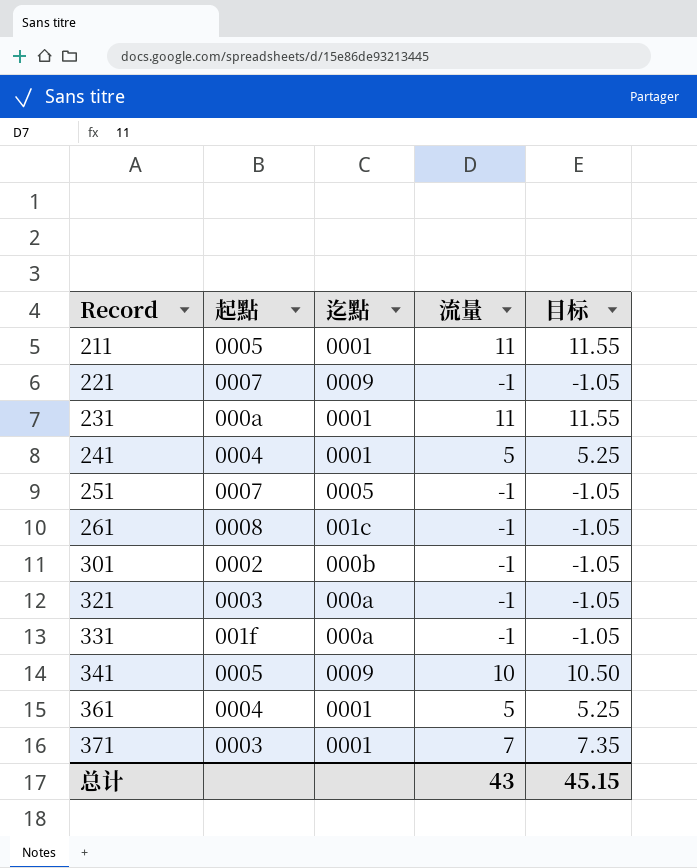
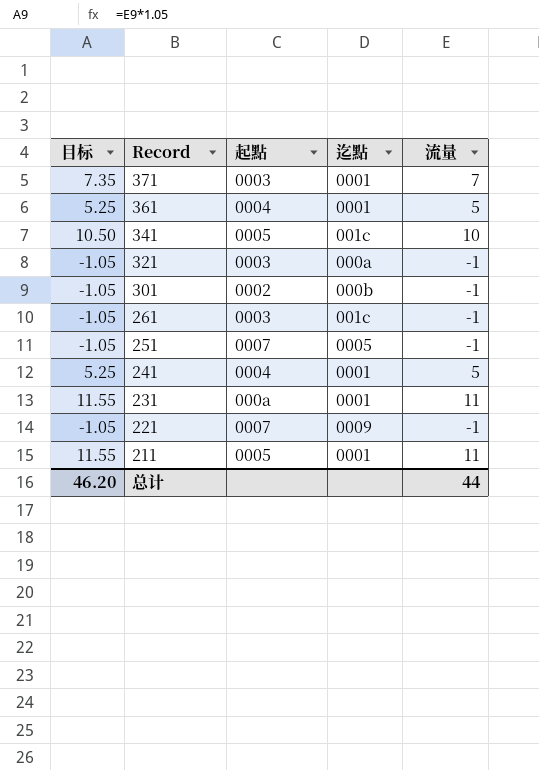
row order: Record ascending -> Record descending
column 目标 | position: 5 -> 1
row 331: 001f | 000a | -1 | -1.05 -> none
341 | 迄點: 0009 -> 001c
261 | 起點: 0008 -> 0003
总计 | 目标: 45.15 -> 46.20
总计 | 流量: 43 -> 44

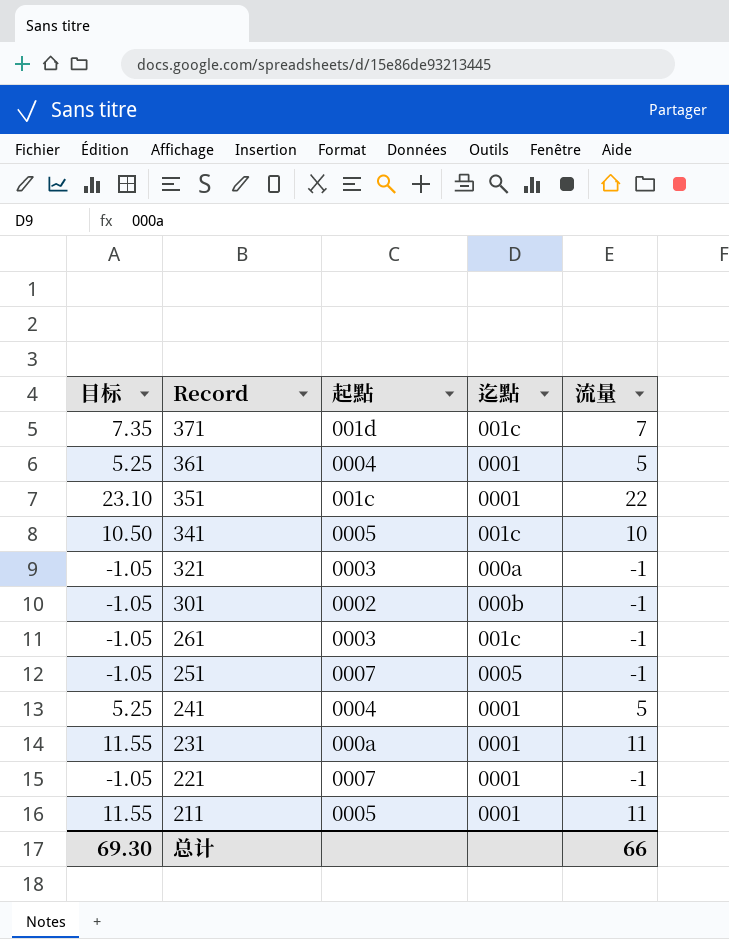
371 | 起點: 0003 -> 001d
371 | 迄點: 0001 -> 001c
row 351: none -> 23.10 | 001c | 0001 | 22
221 | 迄點: 0009 -> 0001
总计 | 目标: 46.20 -> 69.30
总计 | 流量: 44 -> 66

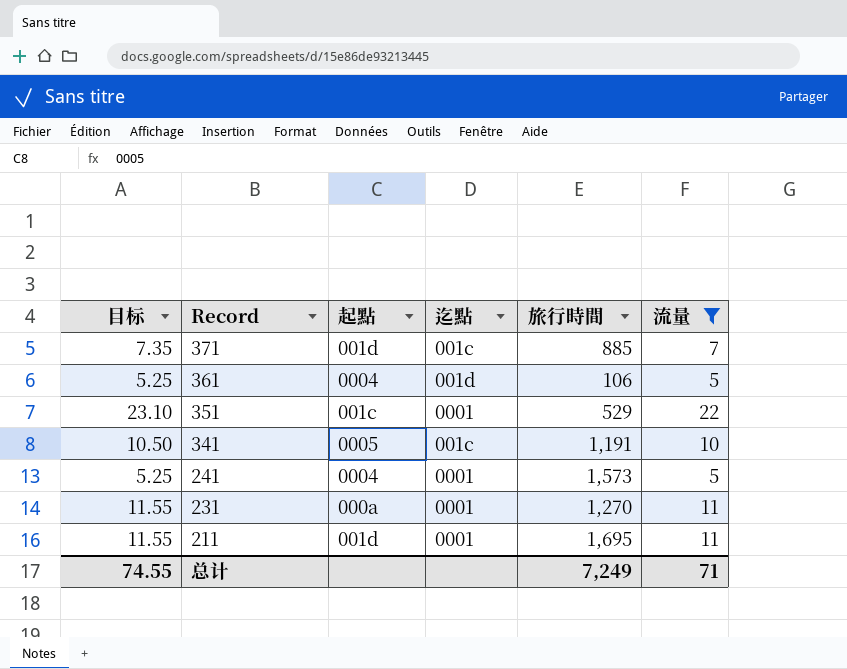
filter: none -> 流量 != -1
column 旅行時間 | position: none -> 5
361 | 迄點: 0001 -> 001d
211 | 起點: 0005 -> 001d
总计 | 目标: 69.30 -> 74.55
总计 | 流量: 66 -> 71

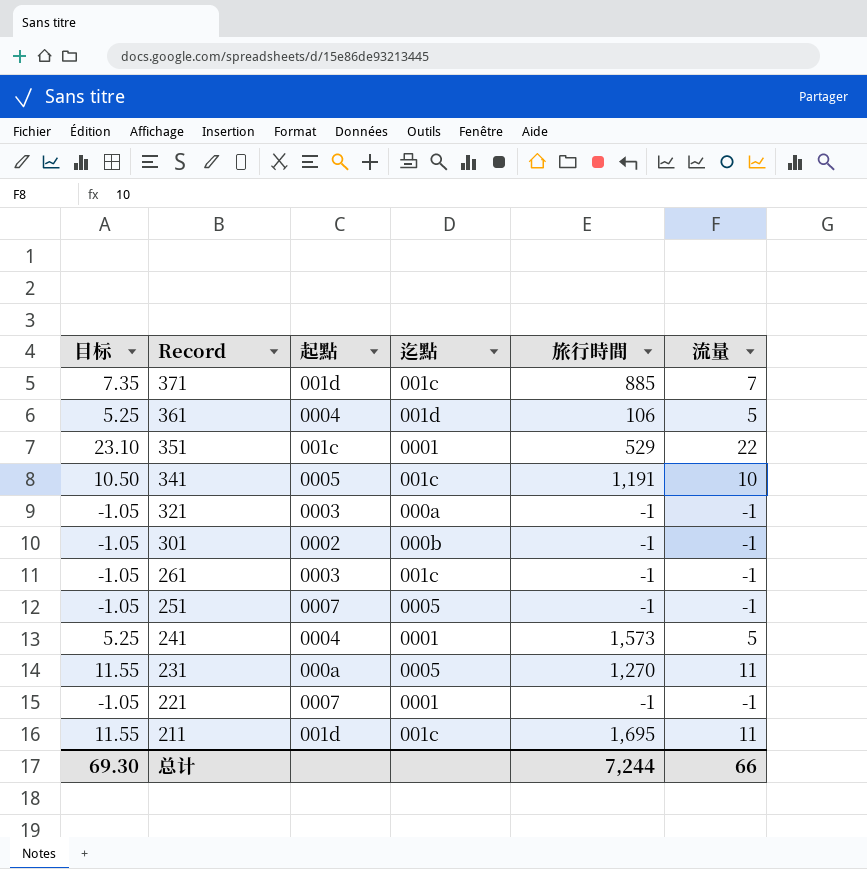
filter: 流量 != -1 -> none
231 | 迄點: 0001 -> 0005
211 | 迄點: 0001 -> 001c
总计 | 目标: 74.55 -> 69.30
总计 | 旅行時間: 7,249 -> 7,244
总计 | 流量: 71 -> 66

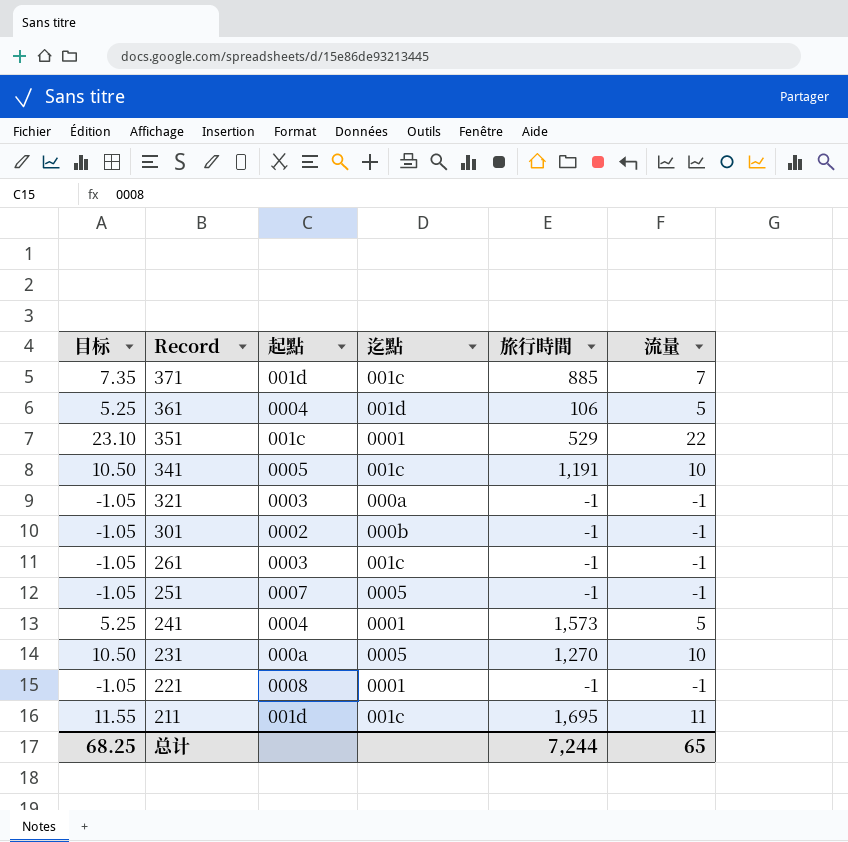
231 | 目标: 11.55 -> 10.50
231 | 流量: 11 -> 10
221 | 起點: 0007 -> 0008
总计 | 目标: 69.30 -> 68.25
总计 | 流量: 66 -> 65

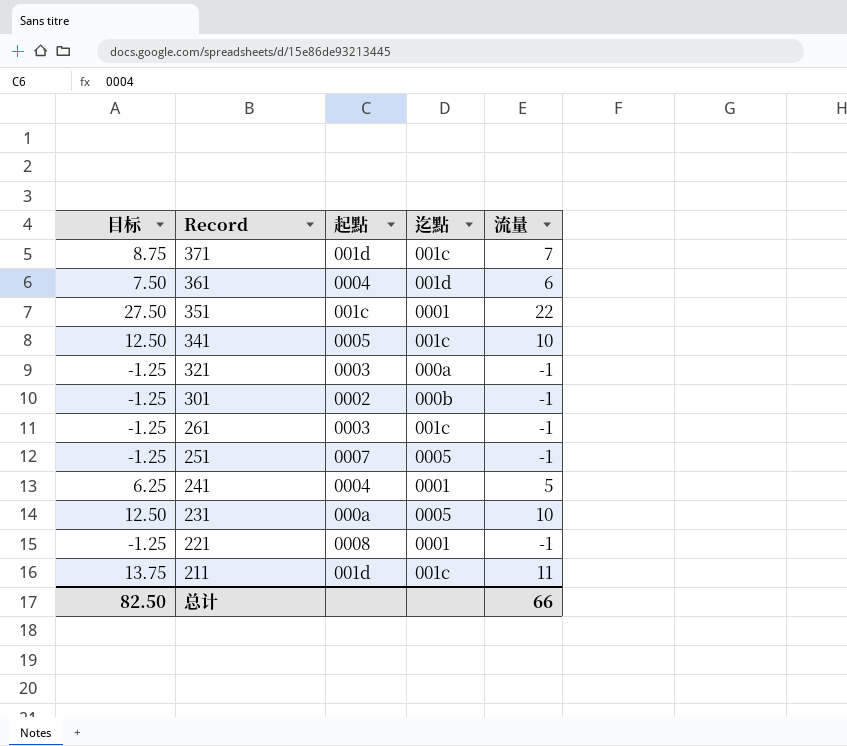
column 旅行時間 | position: 5 -> none
column 目标 | formula: [流量] * 1.05 -> [流量] * 1.25
361 | 流量: 5 -> 6
总计 | 目标: 68.25 -> 82.50
总计 | 流量: 65 -> 66

